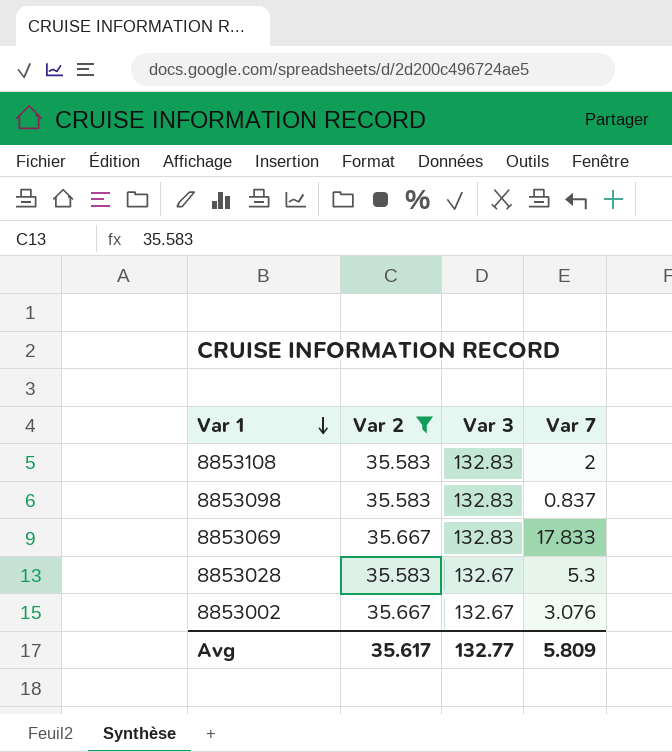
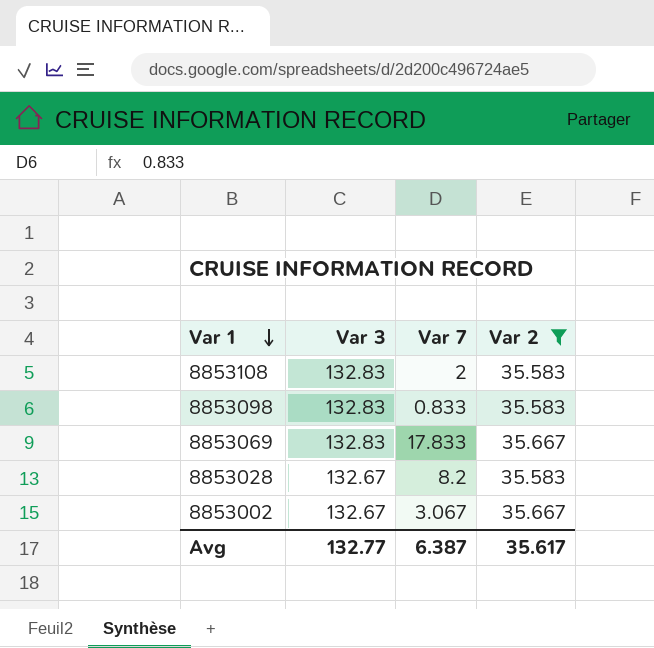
column Var 2 | position: 2 -> 4
8853098 | Var 7: 0.837 -> 0.833
8853028 | Var 7: 5.3 -> 8.2
8853002 | Var 7: 3.076 -> 3.067
Avg | Var 7: 5.809 -> 6.387

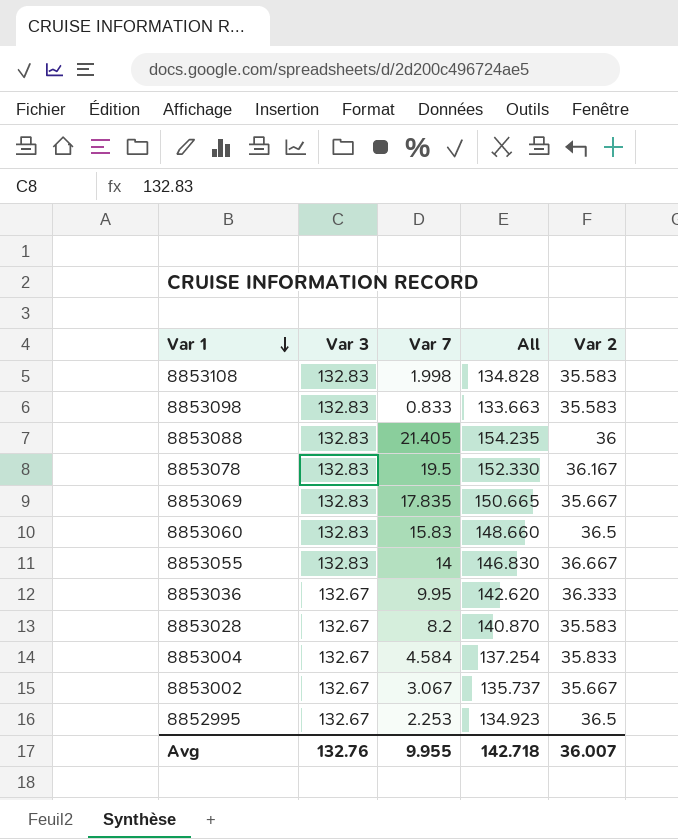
filter: Var 2 <= 35.667 -> none
column All | formula: none -> [Var 3] + [Var 7]
8853108 | Var 7: 2 -> 1.998
8853069 | Var 7: 17.833 -> 17.835
Avg | Var 3: 132.77 -> 132.76
Avg | Var 7: 6.387 -> 9.955
Avg | Var 2: 35.617 -> 36.007

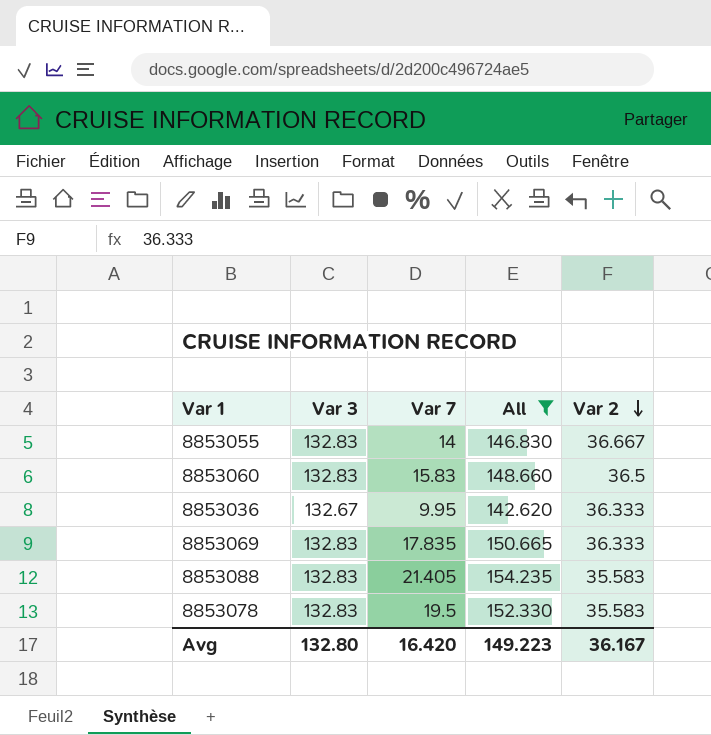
filter: none -> All >= 142.620
row order: Var 1 descending -> Var 2 descending
8853069 | Var 2: 35.667 -> 36.333
8853088 | Var 2: 36 -> 35.583
8853078 | Var 2: 36.167 -> 35.583
Avg | Var 3: 132.76 -> 132.80
Avg | Var 7: 9.955 -> 16.420
Avg | All: 142.718 -> 149.223
Avg | Var 2: 36.007 -> 36.167

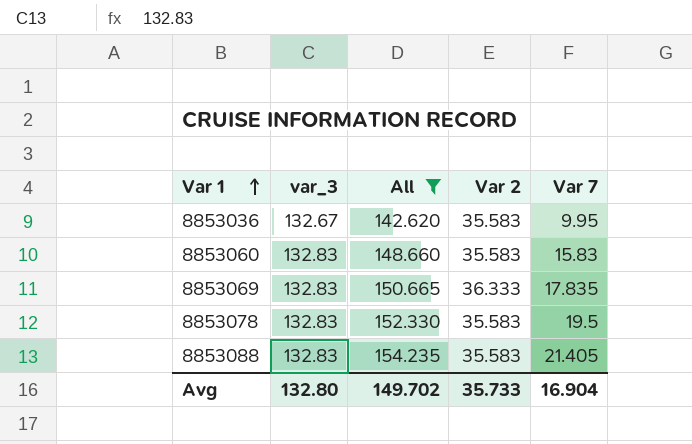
row order: Var 2 descending -> Var 1 ascending
column name: Var 3 -> var_3
column Var 7 | position: 3 -> 5
row 8853055: 132.83 | 14 | 146.830 | 36.667 -> none
8853036 | Var 2: 36.333 -> 35.583
8853060 | Var 2: 36.5 -> 35.583
Avg | All: 149.223 -> 149.702
Avg | Var 2: 36.167 -> 35.733
Avg | Var 7: 16.420 -> 16.904

